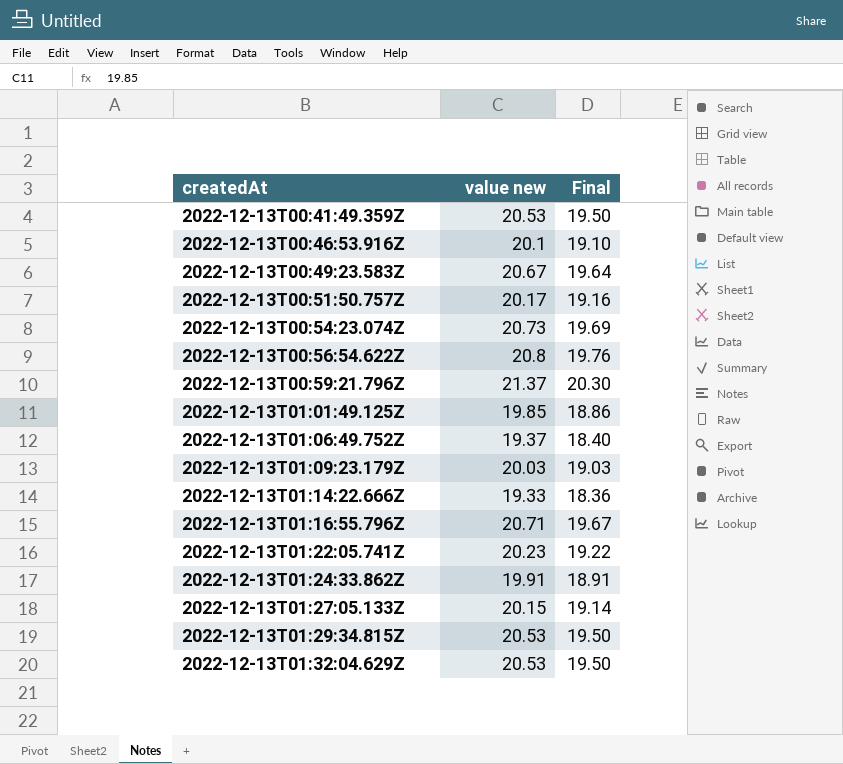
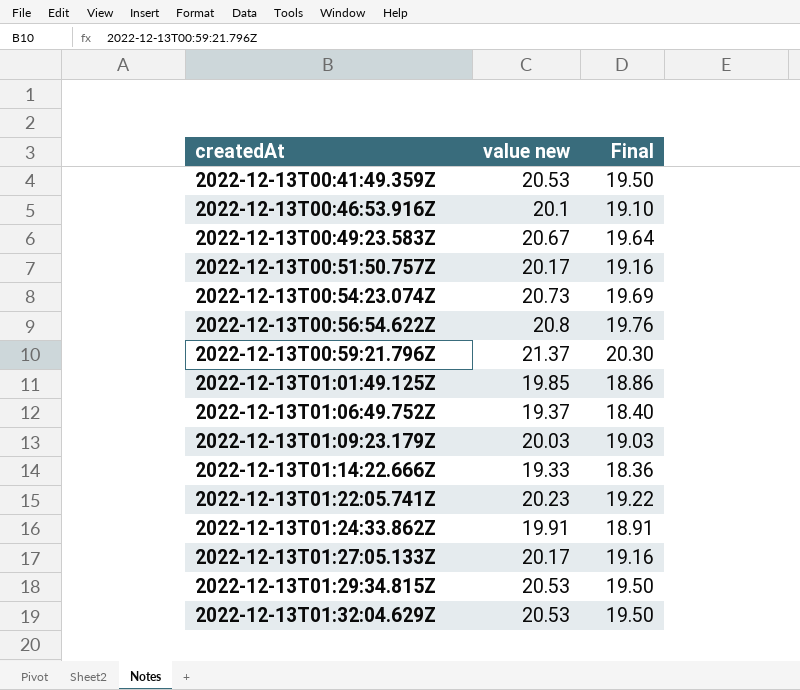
row 2022-12-13T01:16:55.796Z: 20.71 | 19.67 -> none
2022-12-13T01:27:05.133Z | value new: 20.15 -> 20.17
2022-12-13T01:27:05.133Z | Final: 19.14 -> 19.16

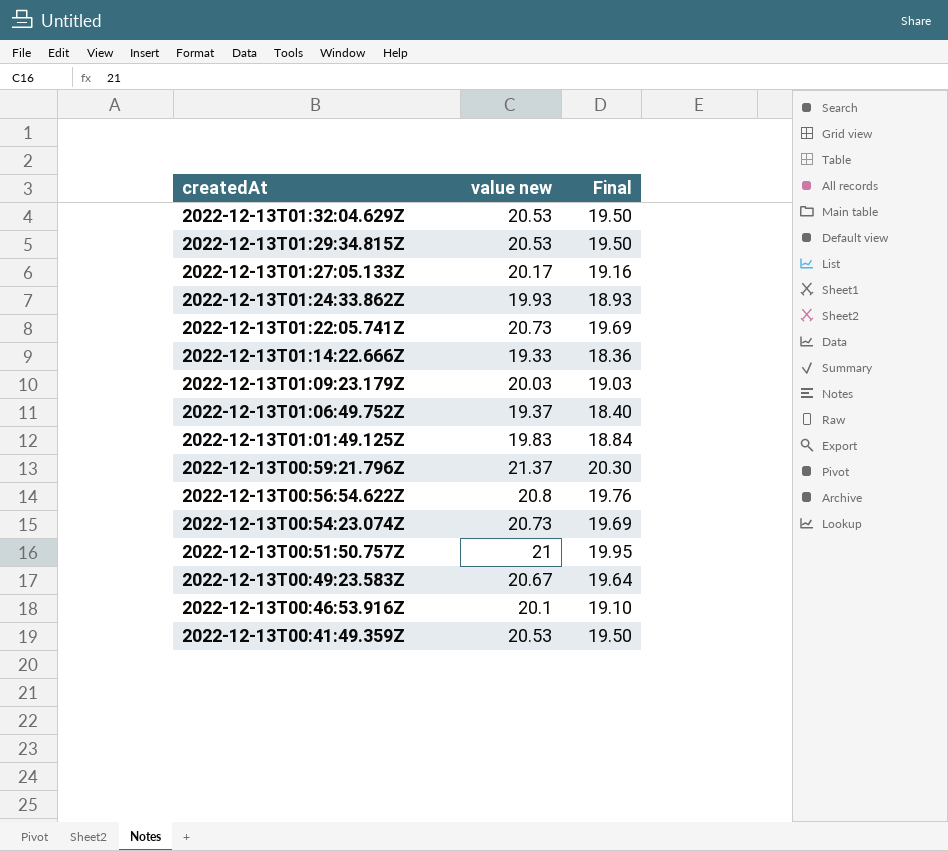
row order: createdAt ascending -> createdAt descending
2022-12-13T01:24:33.862Z | value new: 19.91 -> 19.93
2022-12-13T01:24:33.862Z | Final: 18.91 -> 18.93
2022-12-13T01:22:05.741Z | value new: 20.23 -> 20.73
2022-12-13T01:22:05.741Z | Final: 19.22 -> 19.69
2022-12-13T01:01:49.125Z | value new: 19.85 -> 19.83
2022-12-13T01:01:49.125Z | Final: 18.86 -> 18.84
2022-12-13T00:51:50.757Z | value new: 20.17 -> 21
2022-12-13T00:51:50.757Z | Final: 19.16 -> 19.95

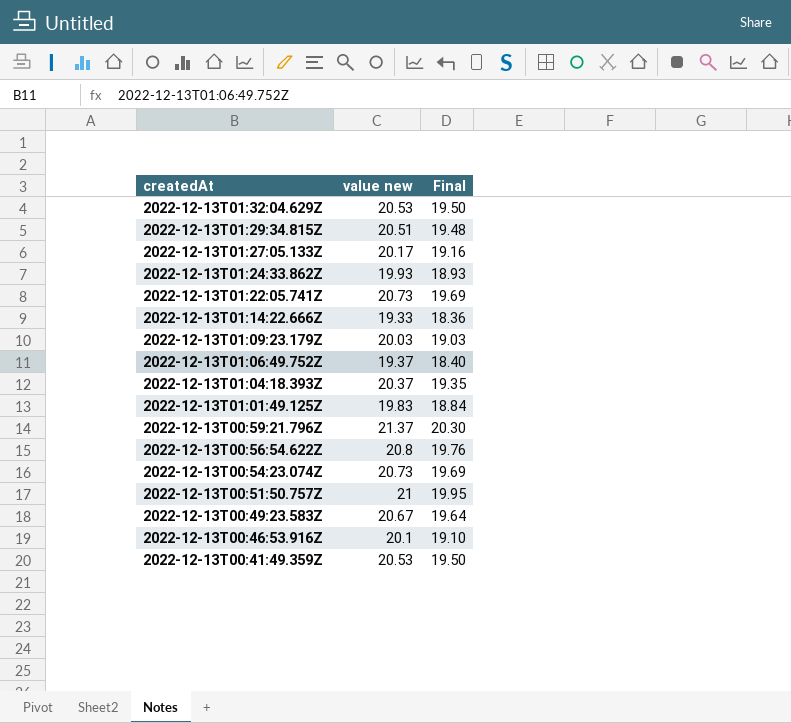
2022-12-13T01:29:34.815Z | value new: 20.53 -> 20.51
2022-12-13T01:29:34.815Z | Final: 19.50 -> 19.48
row 2022-12-13T01:04:18.393Z: none -> 20.37 | 19.35

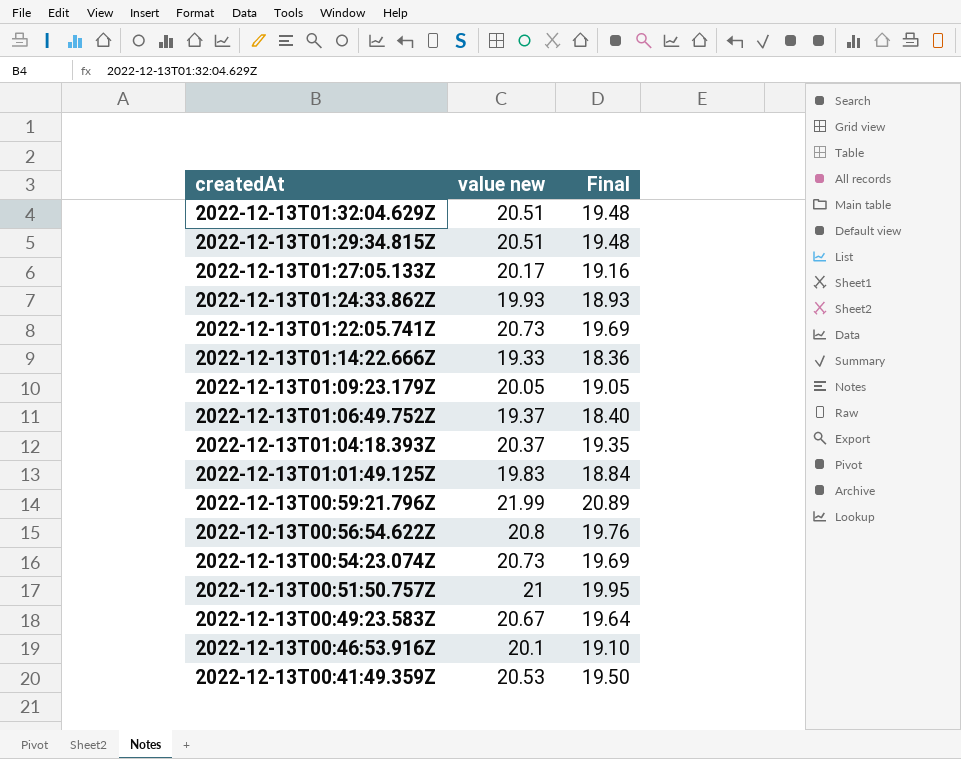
2022-12-13T01:32:04.629Z | value new: 20.53 -> 20.51
2022-12-13T01:32:04.629Z | Final: 19.50 -> 19.48
2022-12-13T01:09:23.179Z | value new: 20.03 -> 20.05
2022-12-13T01:09:23.179Z | Final: 19.03 -> 19.05
2022-12-13T00:59:21.796Z | value new: 21.37 -> 21.99
2022-12-13T00:59:21.796Z | Final: 20.30 -> 20.89

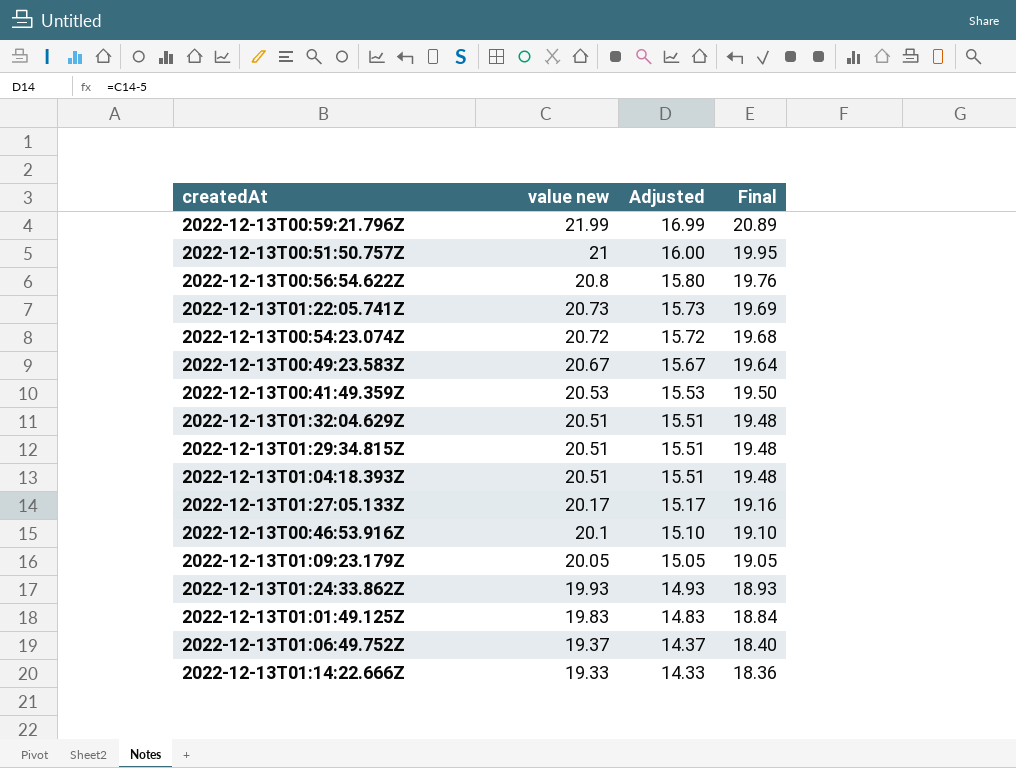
row order: createdAt descending -> value new descending
column Adjusted | formula: none -> [value new] - 5
2022-12-13T00:54:23.074Z | value new: 20.73 -> 20.72
2022-12-13T00:54:23.074Z | Final: 19.69 -> 19.68
2022-12-13T01:04:18.393Z | value new: 20.37 -> 20.51
2022-12-13T01:04:18.393Z | Final: 19.35 -> 19.48

